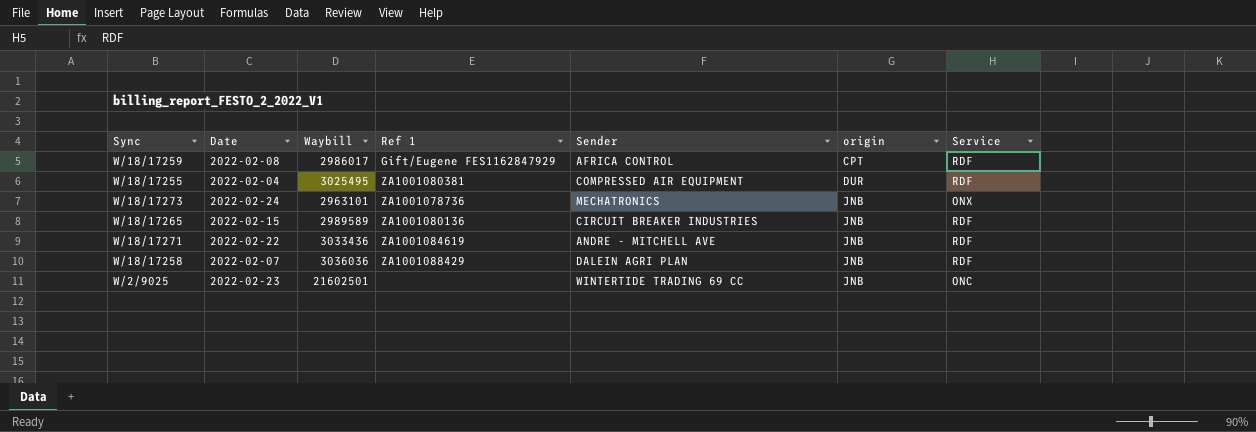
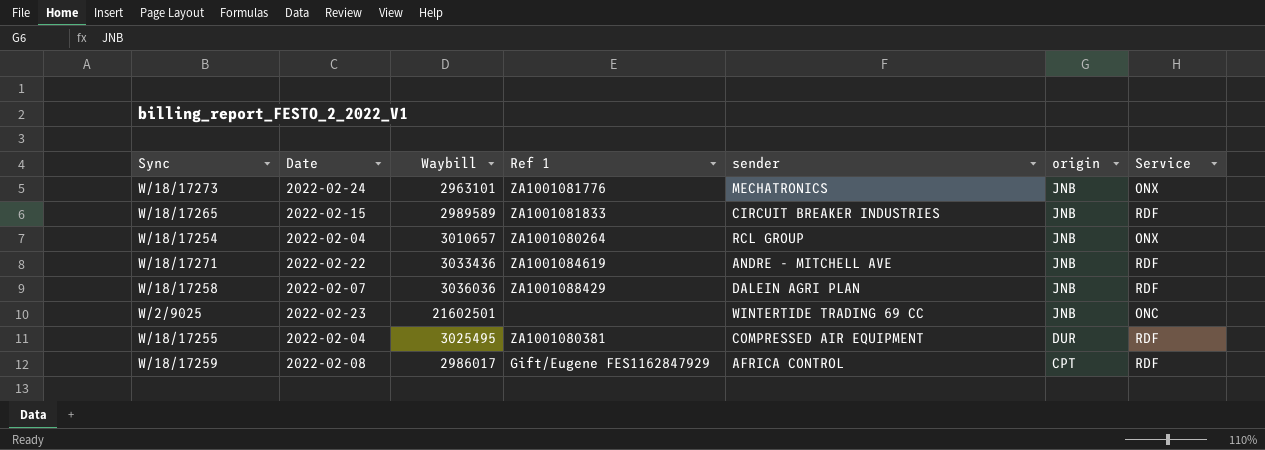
row order: origin ascending -> origin descending
column name: Sender -> sender
W/18/17273 | Ref 1: ZA1001078736 -> ZA1001081776
W/18/17265 | Ref 1: ZA1001080136 -> ZA1001081833
row W/18/17254: none -> 2022-02-04 | 3010657 | ZA1001080264 | RCL GROUP | JNB | ONX

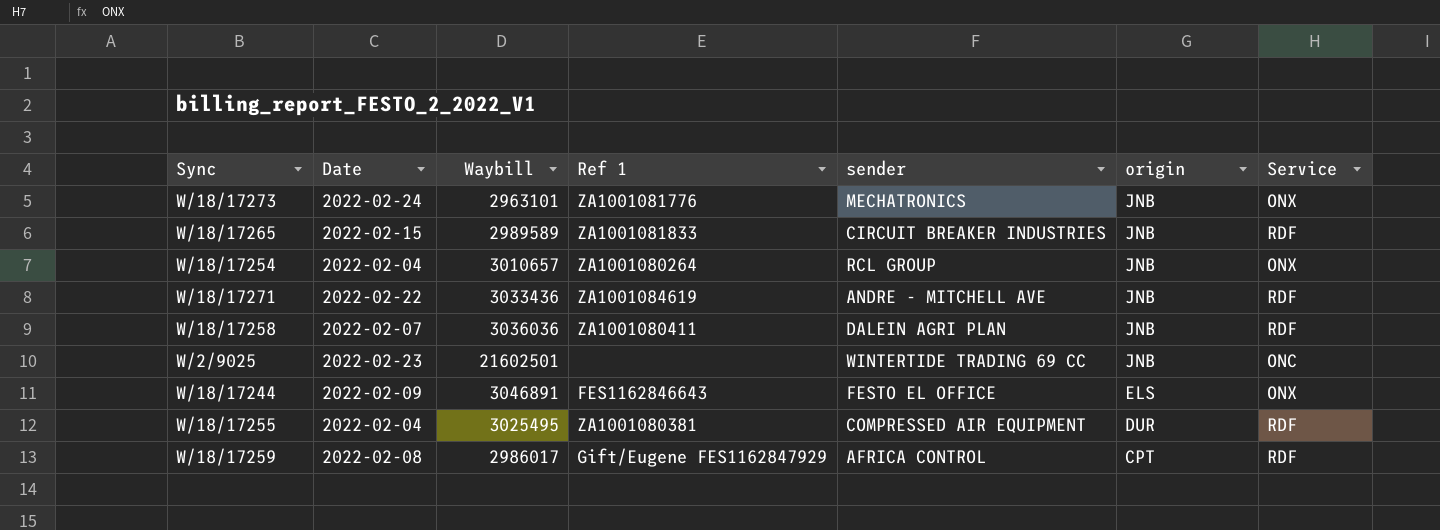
W/18/17258 | Ref 1: ZA1001088429 -> ZA1001080411
row W/18/17244: none -> 2022-02-09 | 3046891 | FES1162846643 | FESTO EL OFFICE | ELS | ONX

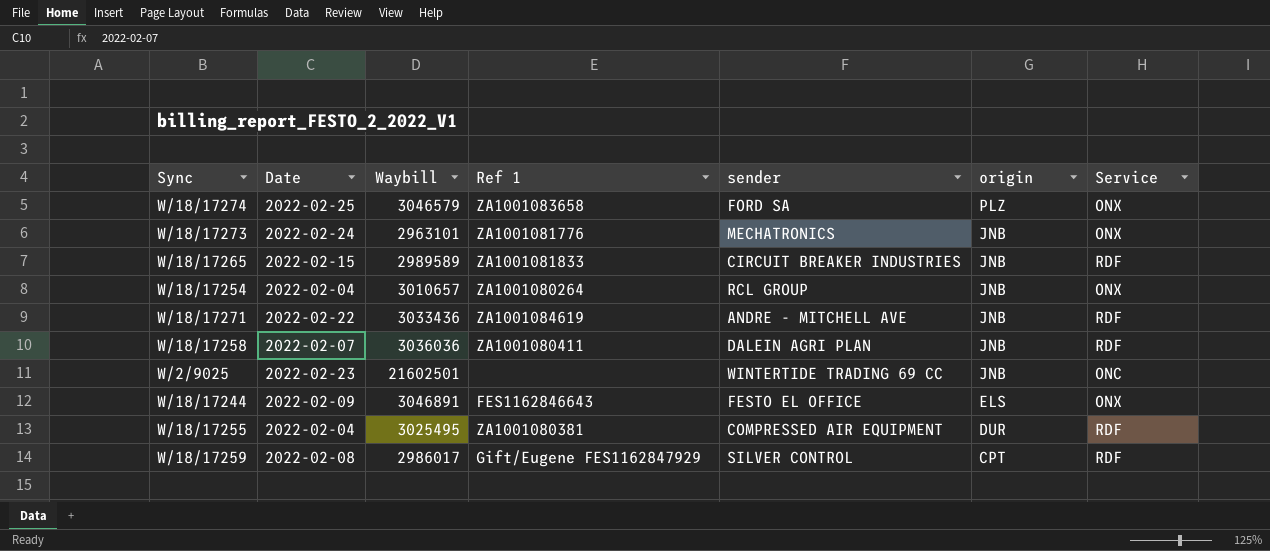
row W/18/17274: none -> 2022-02-25 | 3046579 | ZA1001083658 | FORD SA | PLZ | ONX
W/18/17259 | sender: AFRICA CONTROL -> SILVER CONTROL

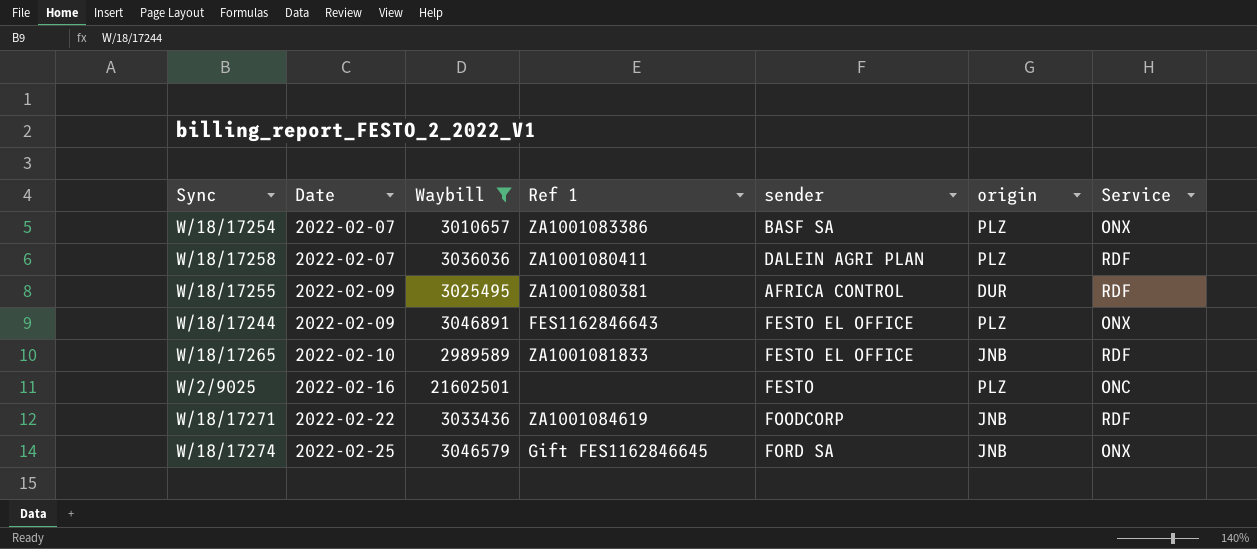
filter: none -> Waybill >= 2989589
row order: origin descending -> Date ascending
W/18/17254 | Date: 2022-02-04 -> 2022-02-07
W/18/17254 | Ref 1: ZA1001080264 -> ZA1001083386
W/18/17254 | sender: RCL GROUP -> BASF SA
W/18/17254 | origin: JNB -> PLZ
W/18/17258 | origin: JNB -> PLZ
W/18/17255 | Date: 2022-02-04 -> 2022-02-09
W/18/17255 | sender: COMPRESSED AIR EQUIPMENT -> AFRICA CONTROL
W/18/17244 | origin: ELS -> PLZ
W/18/17265 | Date: 2022-02-15 -> 2022-02-10
W/18/17265 | sender: CIRCUIT BREAKER INDUSTRIES -> FESTO EL OFFICE
W/2/9025 | Date: 2022-02-23 -> 2022-02-16
W/2/9025 | sender: WINTERTIDE TRADING 69 CC -> FESTO
W/2/9025 | origin: JNB -> PLZ
W/18/17271 | sender: ANDRE - MITCHELL AVE -> FOODCORP
W/18/17274 | Ref 1: ZA1001083658 -> Gift FES1162846645
W/18/17274 | origin: PLZ -> JNB

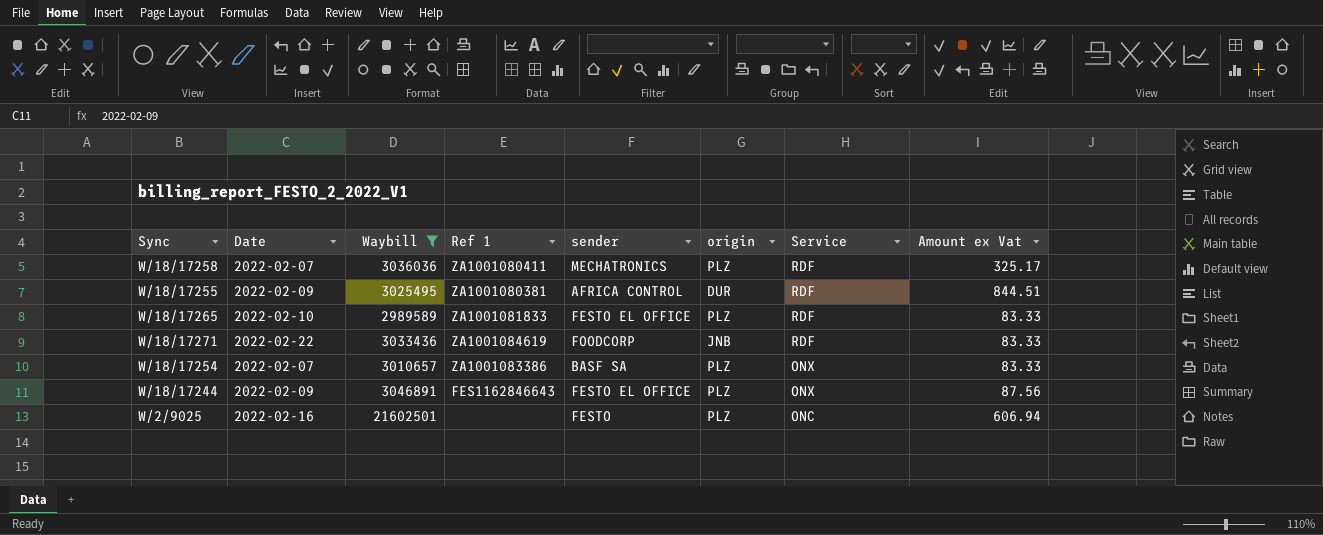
row order: Date ascending -> Service descending
column Amount ex Vat | position: none -> 8
row W/18/17274: 2022-02-25 | 3046579 | Gift FES1162846645 | FORD SA | JNB | ONX -> none
W/18/17258 | sender: DALEIN AGRI PLAN -> MECHATRONICS
W/18/17265 | origin: JNB -> PLZ

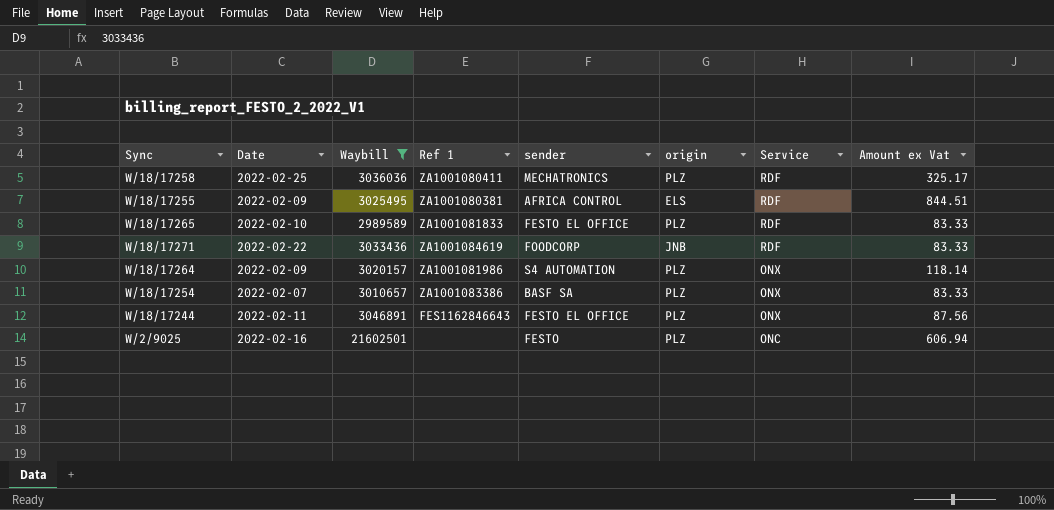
W/18/17258 | Date: 2022-02-07 -> 2022-02-25
W/18/17255 | origin: DUR -> ELS
row W/18/17264: none -> 2022-02-09 | 3020157 | ZA1001081986 | S4 AUTOMATION | PLZ | ONX | 118.14
W/18/17244 | Date: 2022-02-09 -> 2022-02-11

